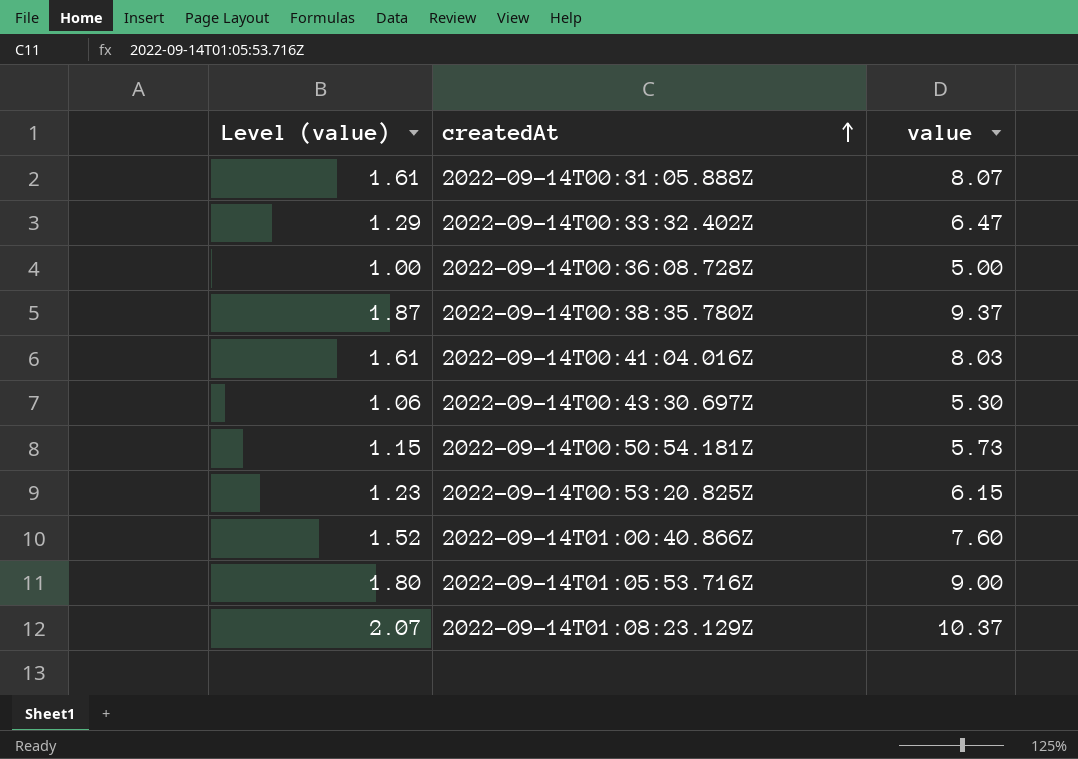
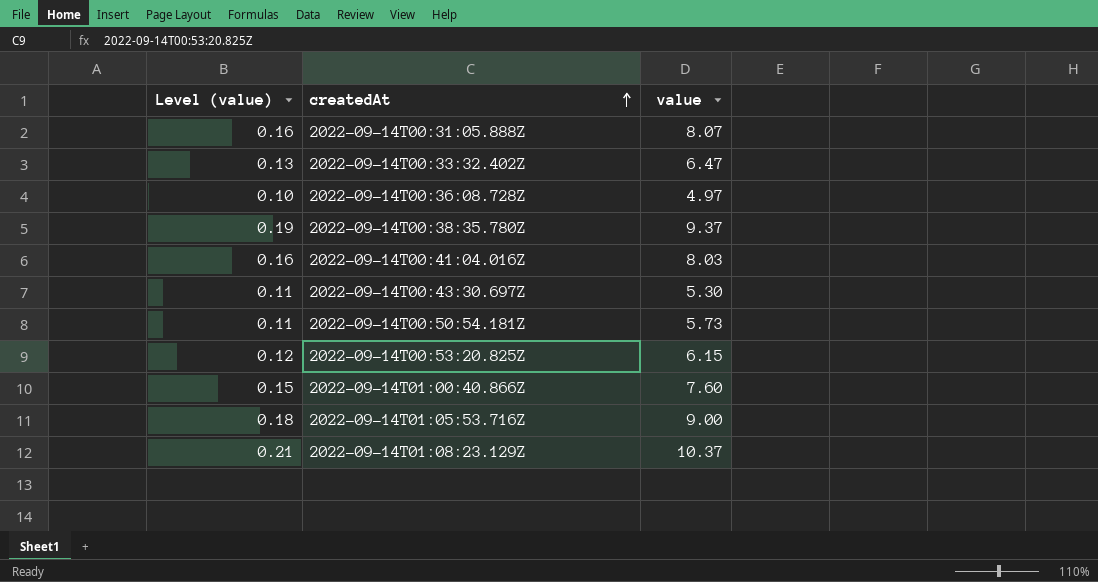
column Level (value) | formula: [value] * 0.2 -> [value] * 0.02
2022-09-14T00:36:08.728Z | value: 5.00 -> 4.97

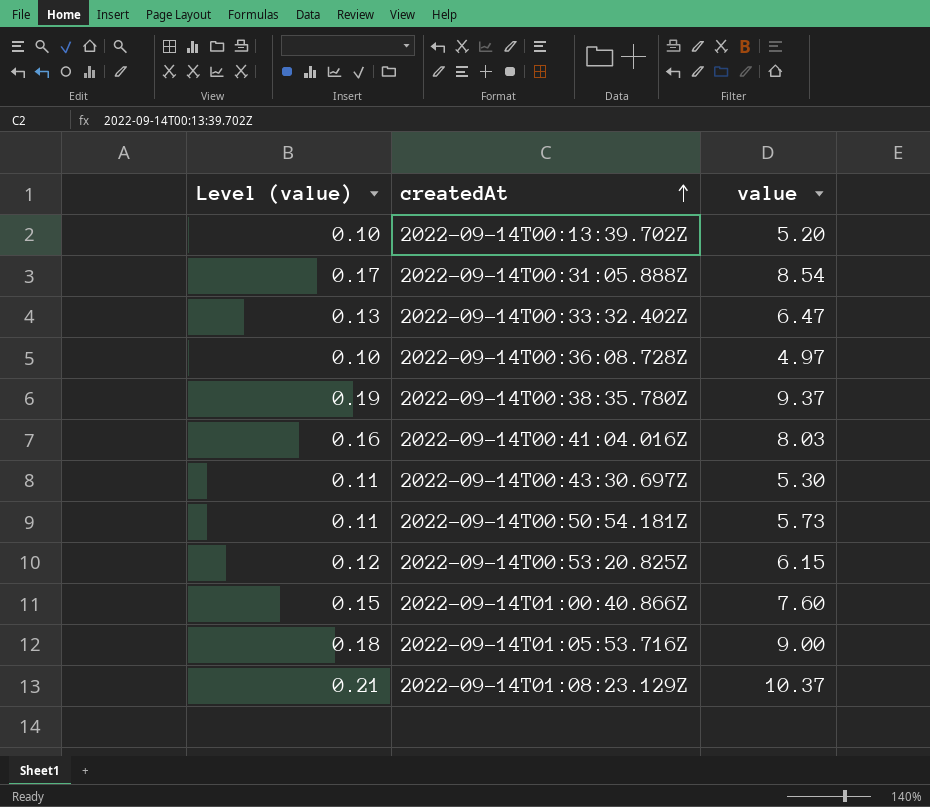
row 2022-09-14T00:13:39.702Z: none -> 0.10 | 5.20
2022-09-14T00:31:05.888Z | Level (value): 0.16 -> 0.17
2022-09-14T00:31:05.888Z | value: 8.07 -> 8.54

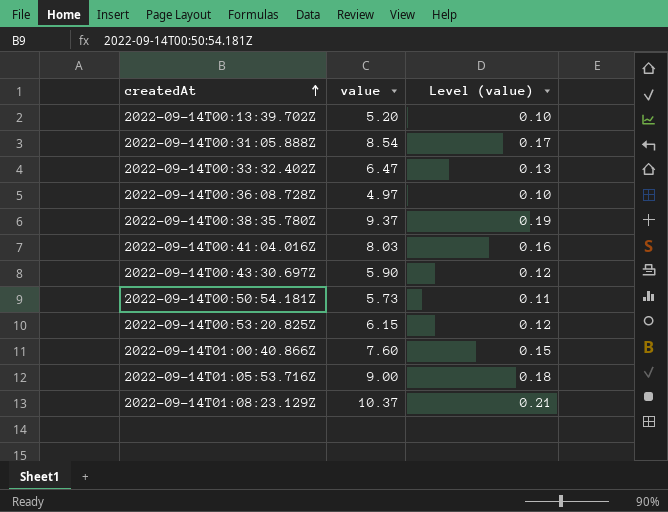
column Level (value) | position: 1 -> 3
2022-09-14T00:43:30.697Z | value: 5.30 -> 5.90
2022-09-14T00:43:30.697Z | Level (value): 0.11 -> 0.12

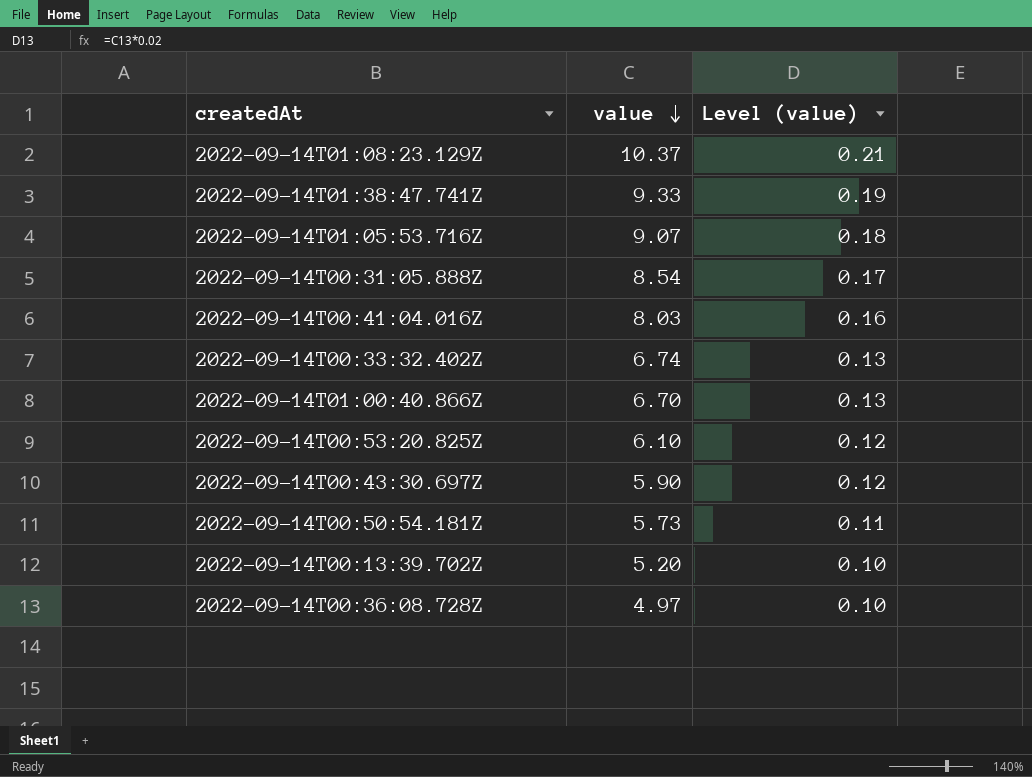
row order: createdAt ascending -> value descending
row 2022-09-14T00:38:35.780Z: 9.37 | 0.19 -> none
row 2022-09-14T01:38:47.741Z: none -> 9.33 | 0.19
2022-09-14T01:05:53.716Z | value: 9.00 -> 9.07
2022-09-14T00:33:32.402Z | value: 6.47 -> 6.74
2022-09-14T01:00:40.866Z | value: 7.60 -> 6.70
2022-09-14T01:00:40.866Z | Level (value): 0.15 -> 0.13
2022-09-14T00:53:20.825Z | value: 6.15 -> 6.10

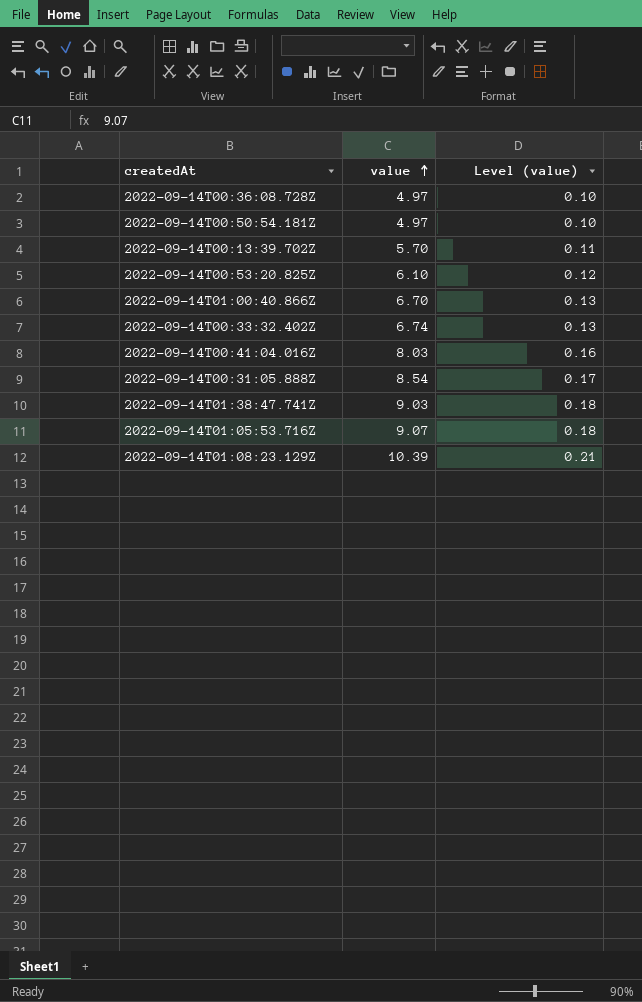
row order: value descending -> value ascending
row 2022-09-14T00:43:30.697Z: 5.90 | 0.12 -> none
2022-09-14T00:50:54.181Z | value: 5.73 -> 4.97
2022-09-14T00:50:54.181Z | Level (value): 0.11 -> 0.10
2022-09-14T00:13:39.702Z | value: 5.20 -> 5.70
2022-09-14T00:13:39.702Z | Level (value): 0.10 -> 0.11
2022-09-14T01:38:47.741Z | value: 9.33 -> 9.03
2022-09-14T01:38:47.741Z | Level (value): 0.19 -> 0.18
2022-09-14T01:08:23.129Z | value: 10.37 -> 10.39

